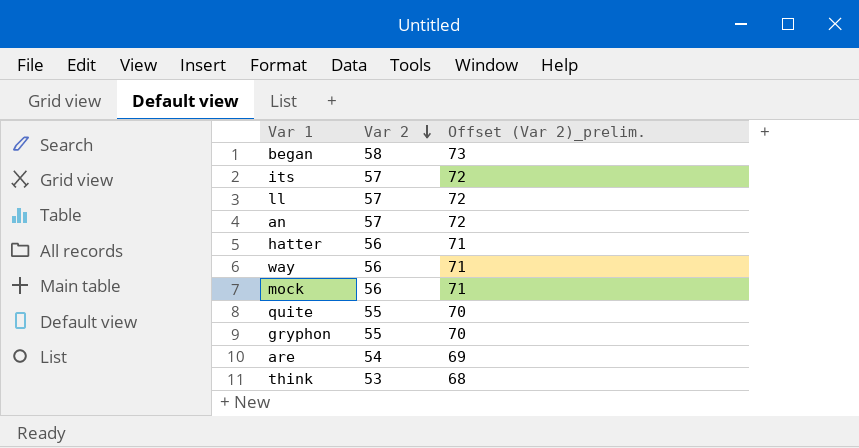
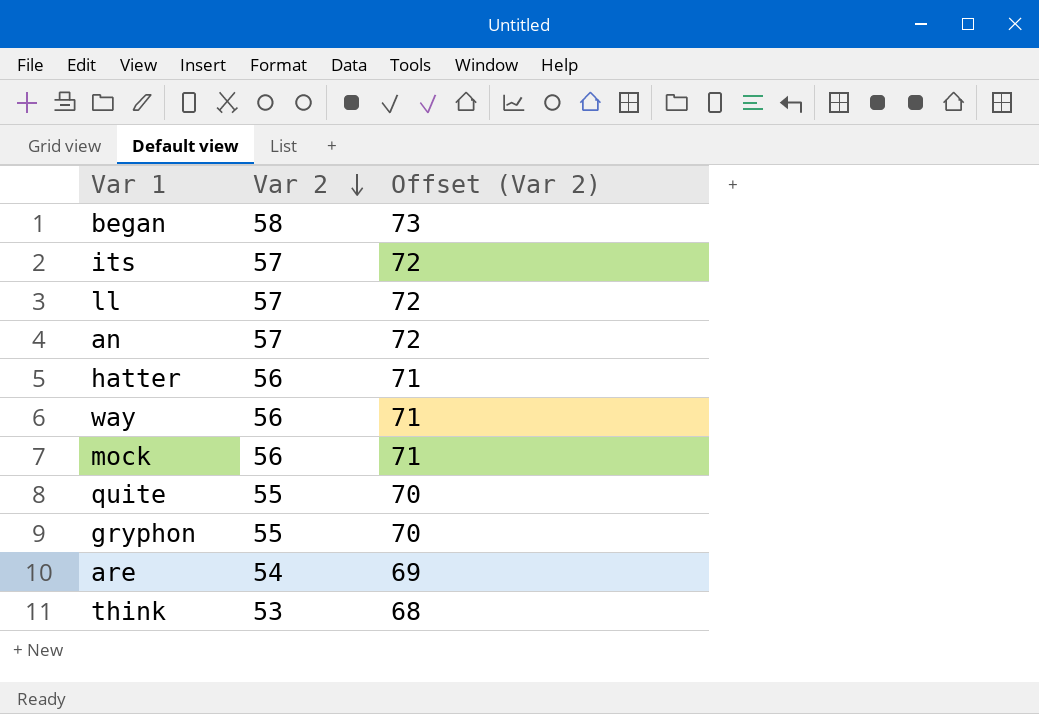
column name: Offset (Var 2)_prelim. -> Offset (Var 2)

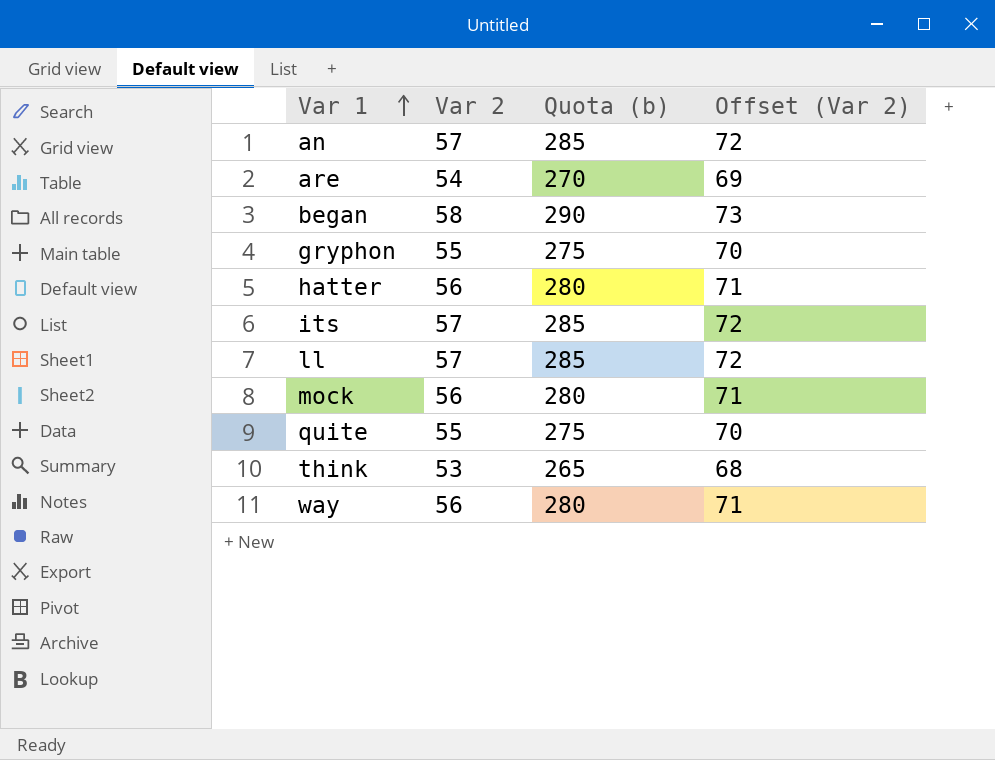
row order: Var 2 descending -> Var 1 ascending
column Quota (b) | formula: none -> [Var 2] * 5

